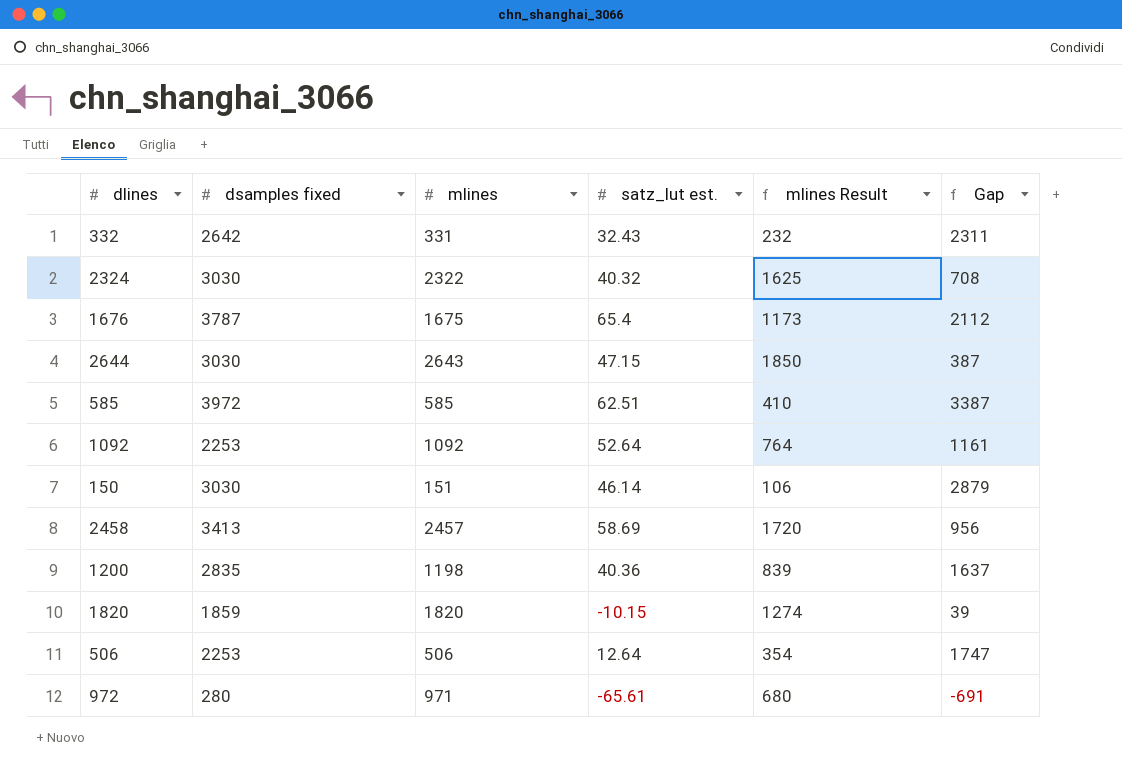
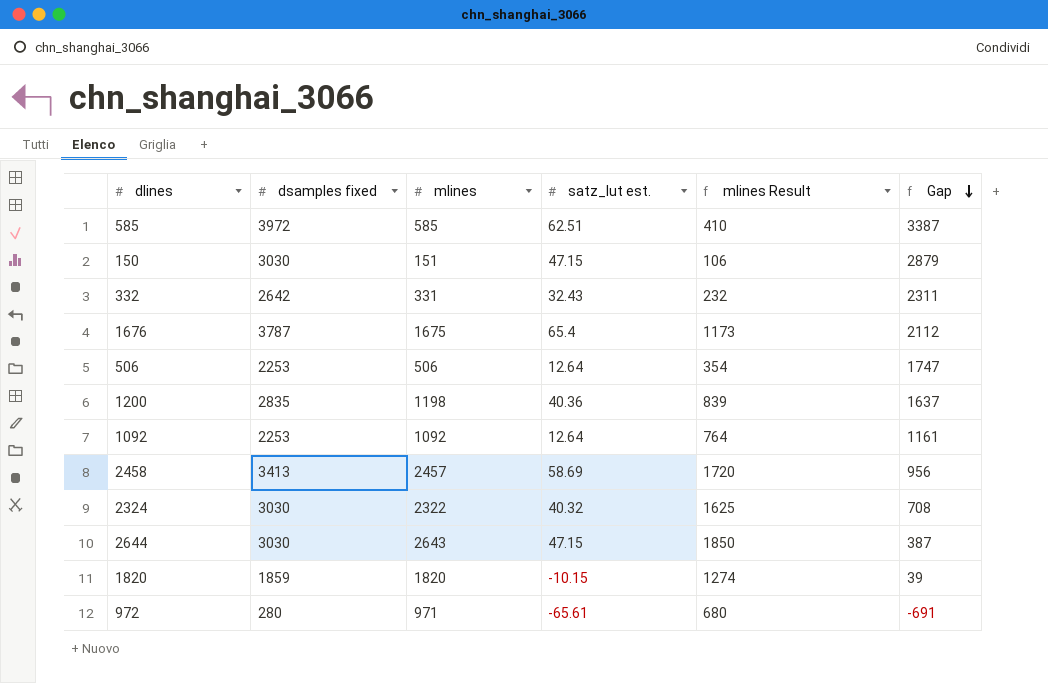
row order: none -> Gap descending
150 | satz_lut est.: 46.14 -> 47.15
1092 | satz_lut est.: 52.64 -> 12.64

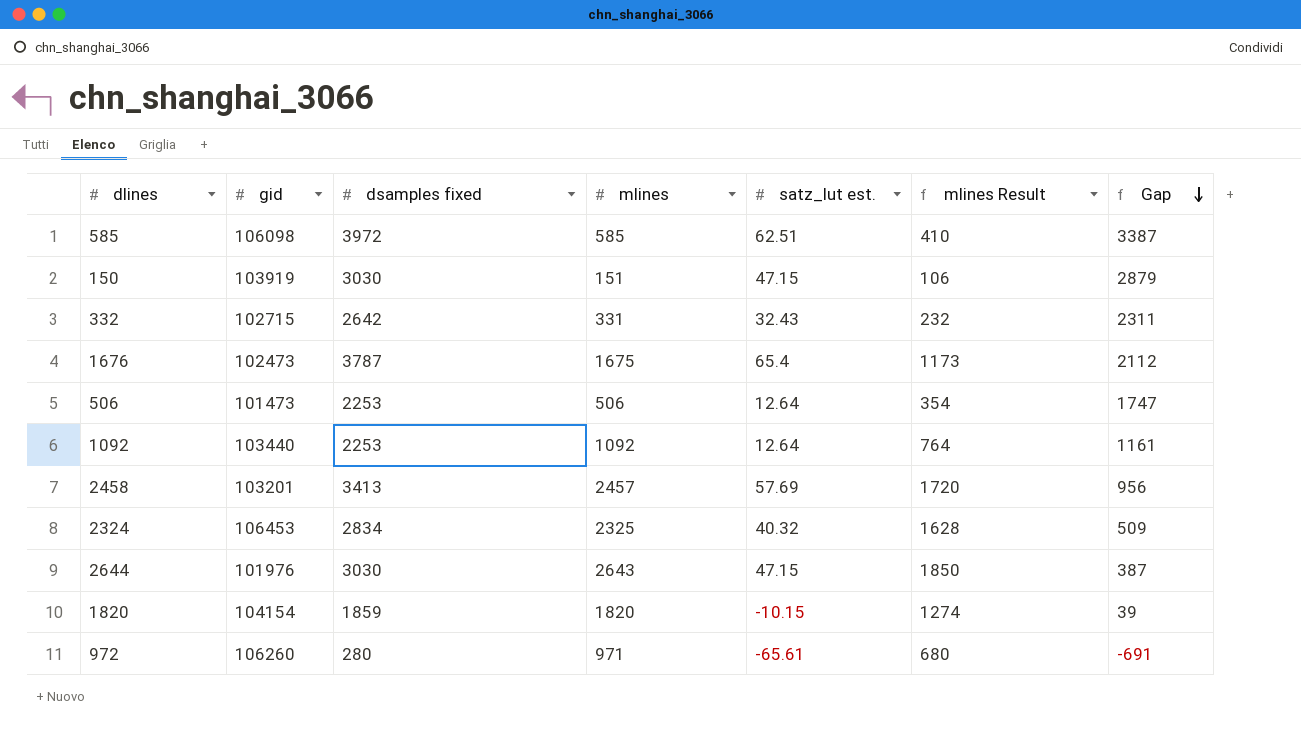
column gid | position: none -> 2
row 1200: 2835 | 1198 | 40.36 | 839 | 1637 -> none
2458 | satz_lut est.: 58.69 -> 57.69
2324 | dsamples fixed: 3030 -> 2834
2324 | mlines: 2322 -> 2325
2324 | mlines Result: 1625 -> 1628
2324 | Gap: 708 -> 509

